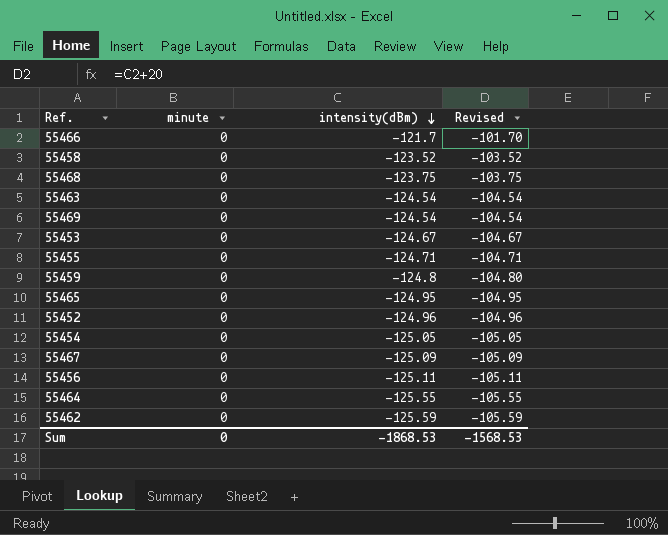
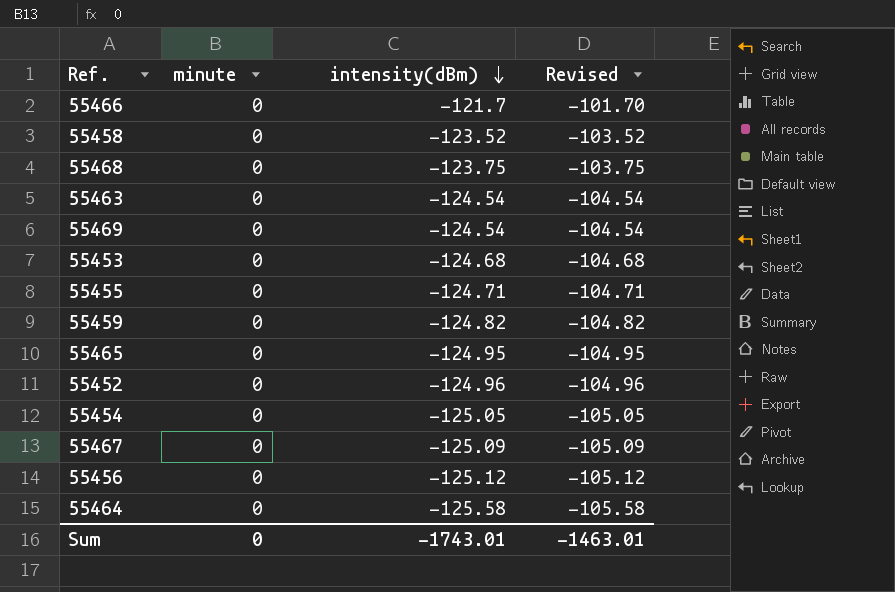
row 55462: 0 | -125.59 | -105.59 -> none
55453 | intensity(dBm): -124.67 -> -124.68
55453 | Revised: -104.67 -> -104.68
55459 | intensity(dBm): -124.8 -> -124.82
55459 | Revised: -104.80 -> -104.82
55456 | intensity(dBm): -125.11 -> -125.12
55456 | Revised: -105.11 -> -105.12
55464 | intensity(dBm): -125.55 -> -125.58
55464 | Revised: -105.55 -> -105.58
Sum | intensity(dBm): -1868.53 -> -1743.01
Sum | Revised: -1568.53 -> -1463.01

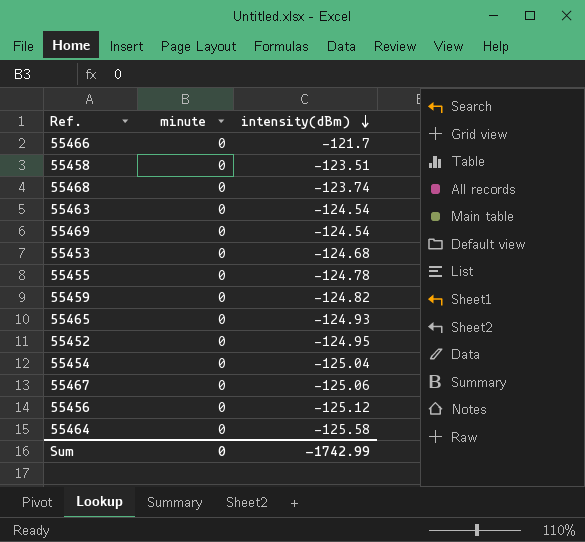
column Revised | formula: [intensity(dBm)] + 20 -> none
55458 | intensity(dBm): -123.52 -> -123.51
55468 | intensity(dBm): -123.75 -> -123.74
55455 | intensity(dBm): -124.71 -> -124.78
55465 | intensity(dBm): -124.95 -> -124.93
55452 | intensity(dBm): -124.96 -> -124.95
55454 | intensity(dBm): -125.05 -> -125.04
55467 | intensity(dBm): -125.09 -> -125.06
Sum | intensity(dBm): -1743.01 -> -1742.99

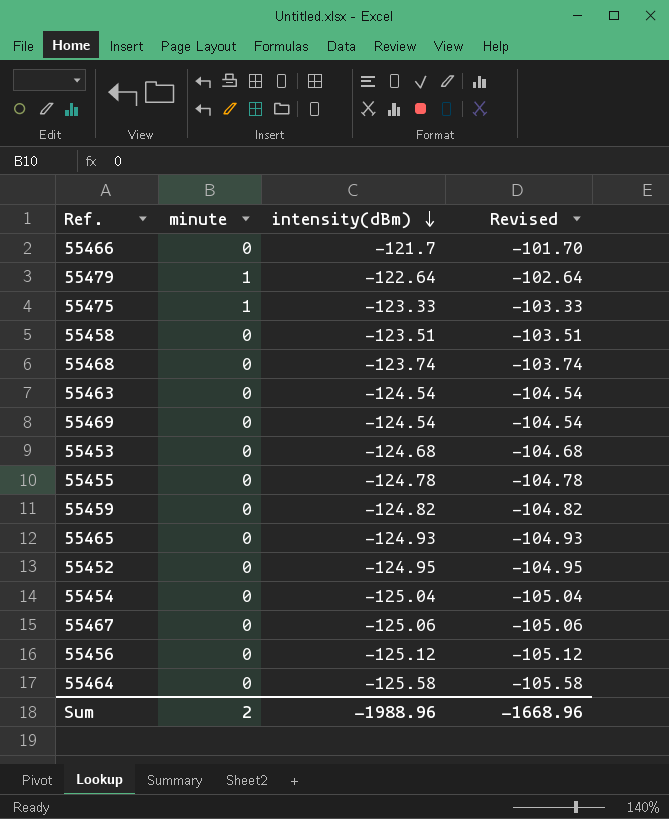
column Revised | formula: none -> [intensity(dBm)] + 20
row 55479: none -> 1 | -122.64 | -102.64
row 55475: none -> 1 | -123.33 | -103.33
Sum | minute: 0 -> 2
Sum | intensity(dBm): -1742.99 -> -1988.96

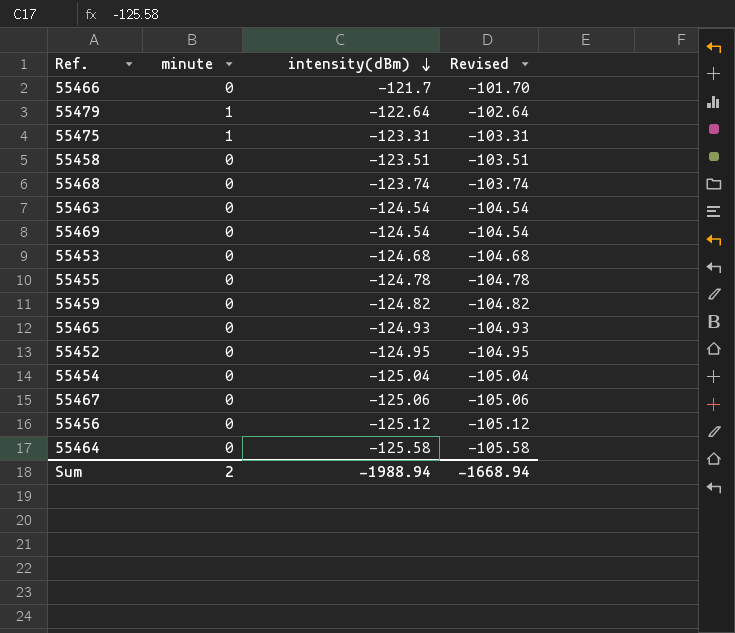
55475 | intensity(dBm): -123.33 -> -123.31
55475 | Revised: -103.33 -> -103.31
Sum | intensity(dBm): -1988.96 -> -1988.94
Sum | Revised: -1668.96 -> -1668.94

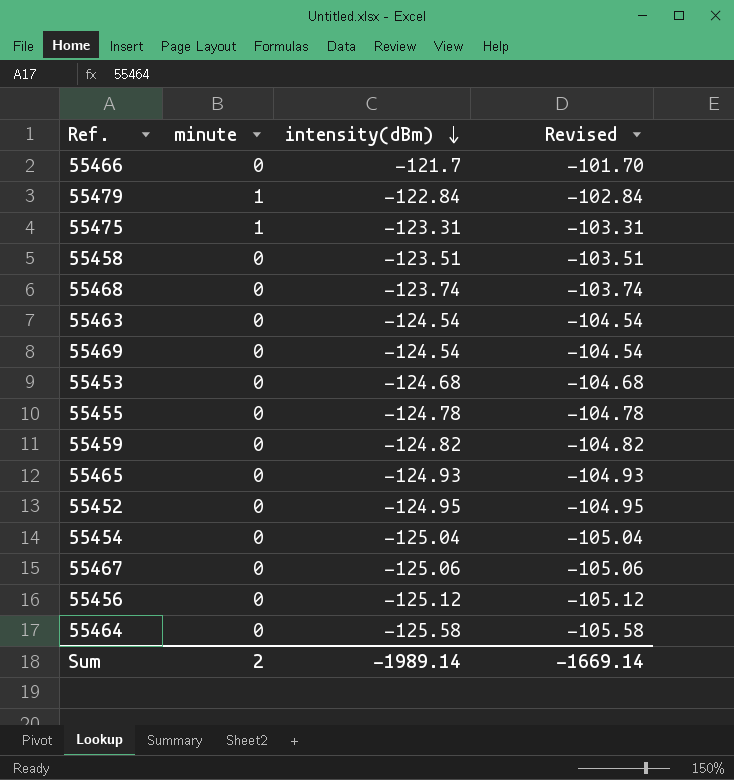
55479 | intensity(dBm): -122.64 -> -122.84
55479 | Revised: -102.64 -> -102.84
Sum | intensity(dBm): -1988.94 -> -1989.14
Sum | Revised: -1668.94 -> -1669.14

